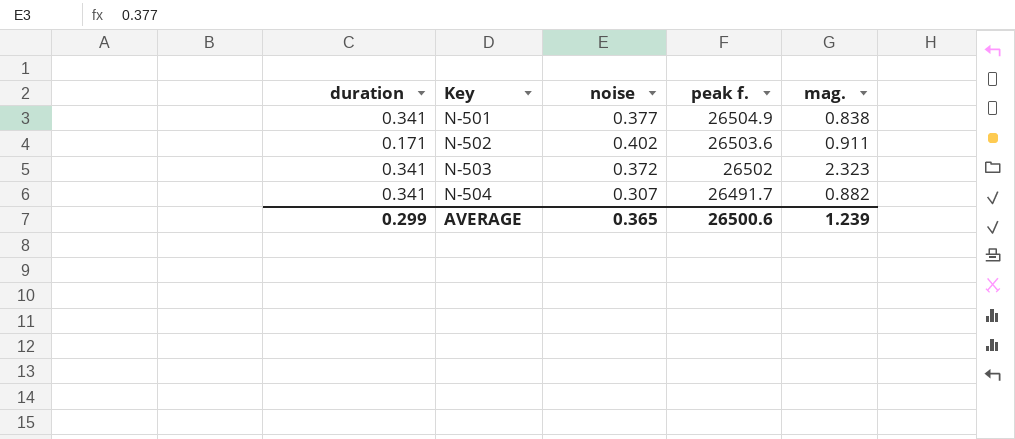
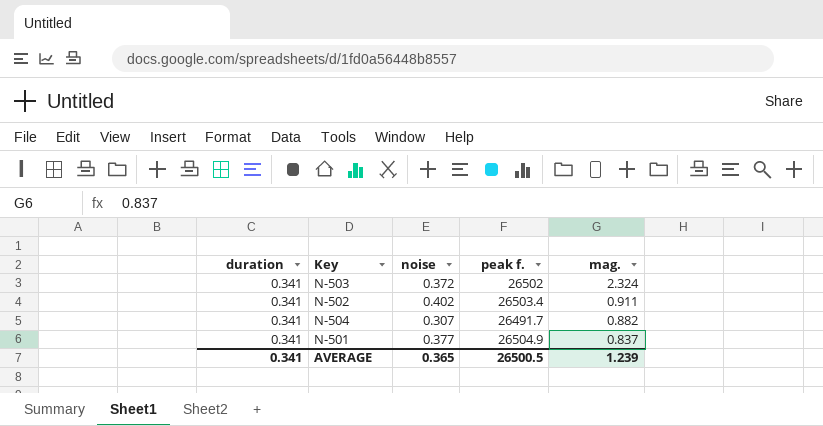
row order: Key ascending -> mag. descending
N-503 | mag.: 2.323 -> 2.324
N-502 | duration: 0.171 -> 0.341
N-502 | peak f.: 26503.6 -> 26503.4
N-501 | mag.: 0.838 -> 0.837
AVERAGE | duration: 0.299 -> 0.341
AVERAGE | peak f.: 26500.6 -> 26500.5

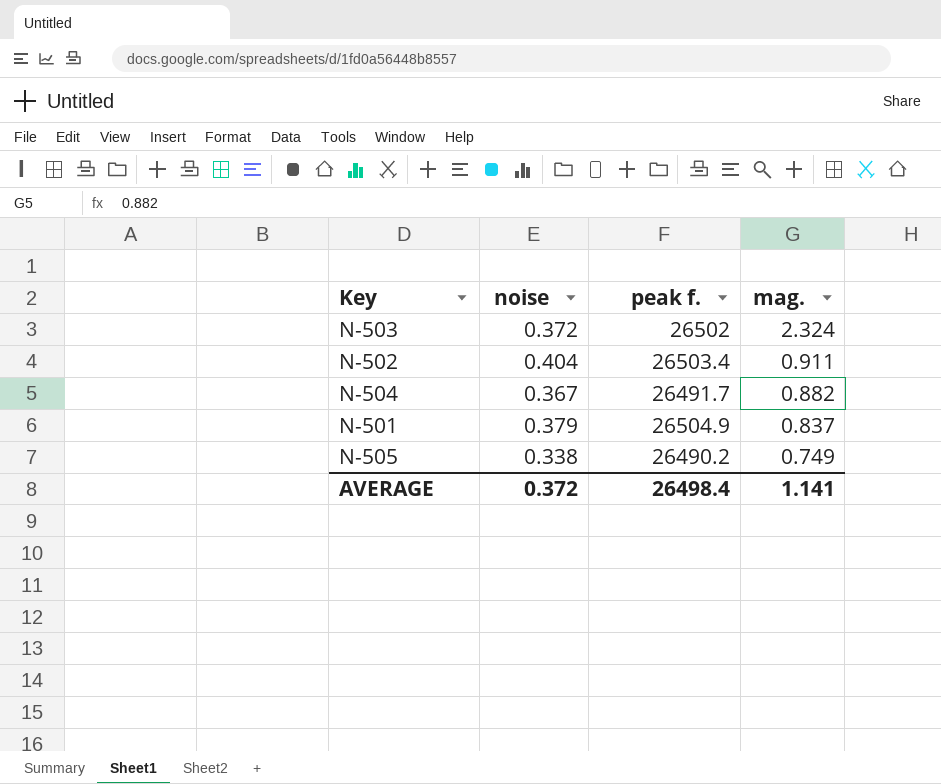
column duration | position: 1 -> none
N-502 | noise: 0.402 -> 0.404
N-504 | noise: 0.307 -> 0.367
N-501 | noise: 0.377 -> 0.379
row N-505: none -> 0.338 | 26490.2 | 0.749
AVERAGE | noise: 0.365 -> 0.372
AVERAGE | peak f.: 26500.5 -> 26498.4
AVERAGE | mag.: 1.239 -> 1.141

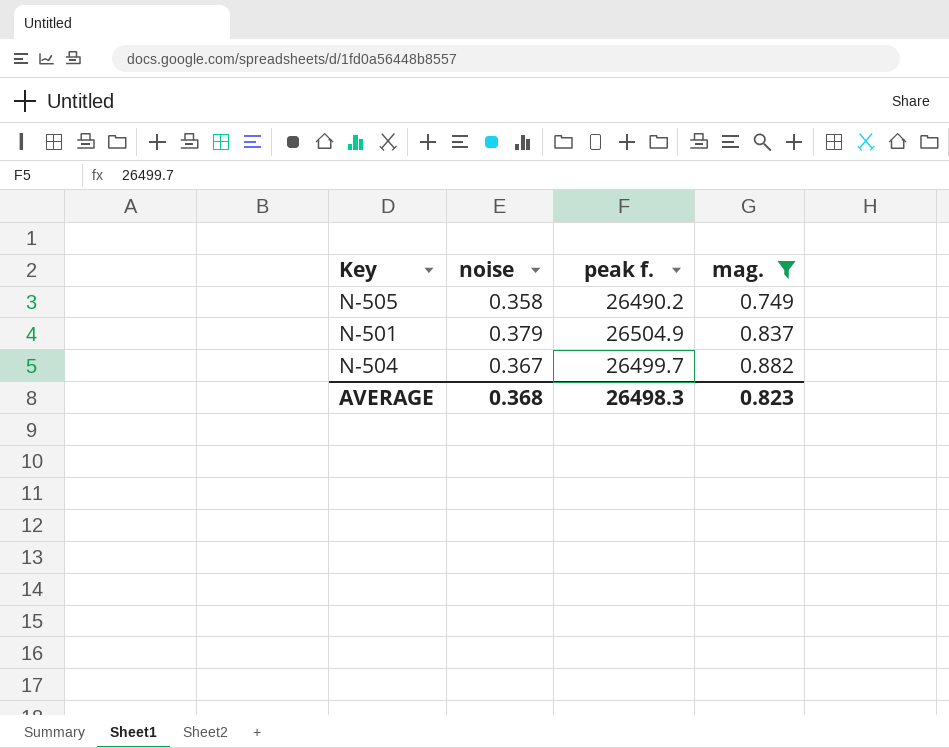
filter: none -> mag. <= 0.882
row order: mag. descending -> mag. ascending
N-505 | noise: 0.338 -> 0.358
N-504 | peak f.: 26491.7 -> 26499.7
AVERAGE | noise: 0.372 -> 0.368
AVERAGE | peak f.: 26498.4 -> 26498.3
AVERAGE | mag.: 1.141 -> 0.823

